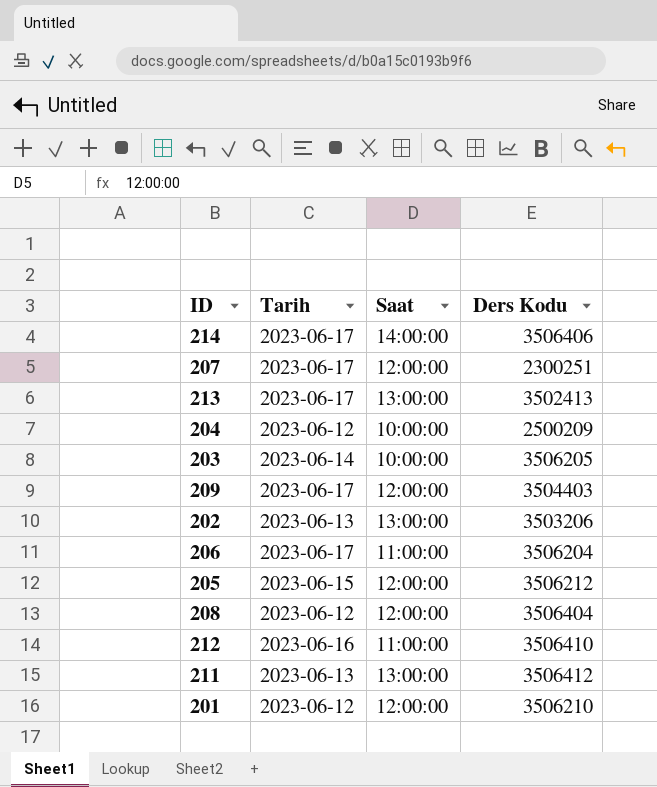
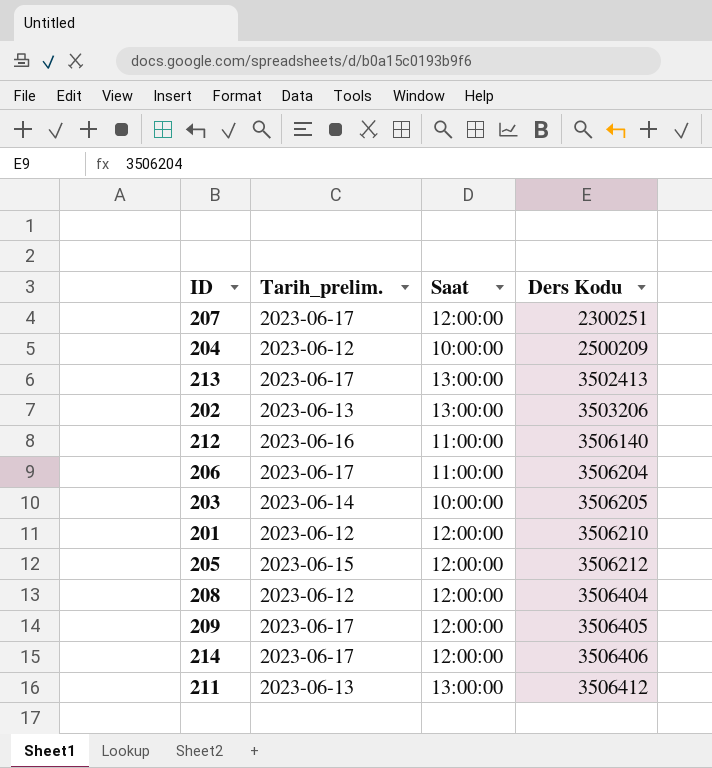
row order: none -> Ders Kodu ascending
column name: Tarih -> Tarih_prelim.
212 | Ders Kodu: 3506410 -> 3506140
209 | Ders Kodu: 3504403 -> 3506405
214 | Saat: 14:00:00 -> 12:00:00

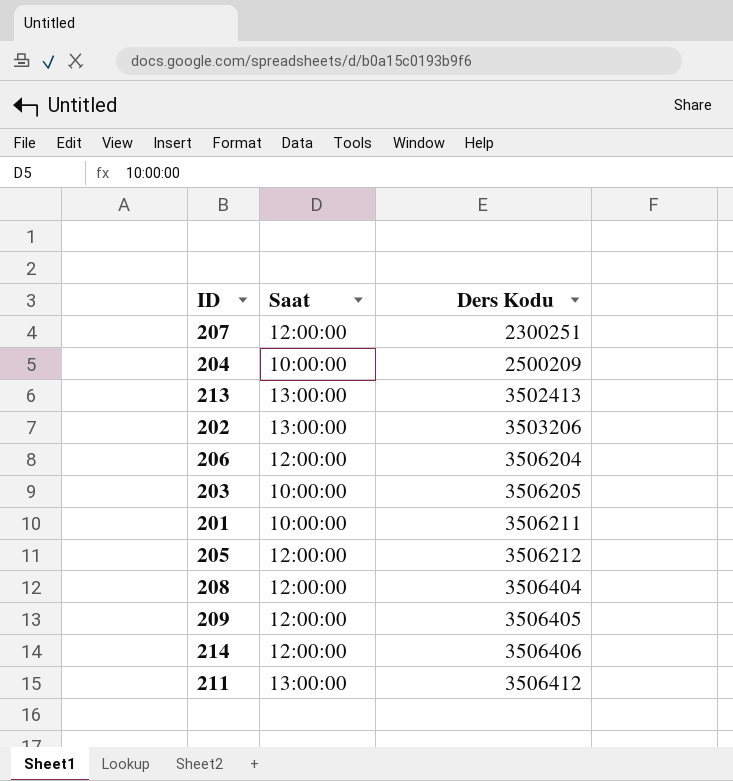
column Tarih_prelim. | position: 2 -> none
row 212: 2023-06-16 | 11:00:00 | 3506140 -> none
206 | Saat: 11:00:00 -> 12:00:00
201 | Saat: 12:00:00 -> 10:00:00
201 | Ders Kodu: 3506210 -> 3506211

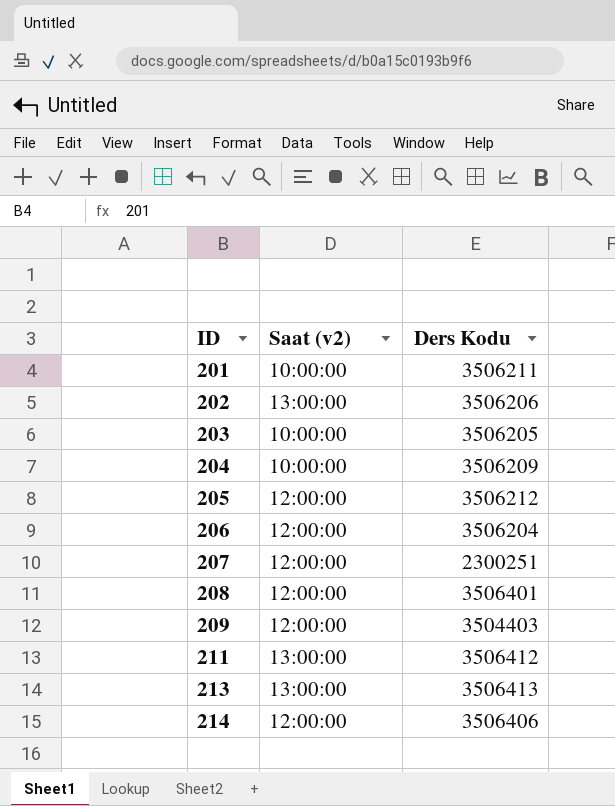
row order: Ders Kodu ascending -> ID ascending
column name: Saat -> Saat (v2)
202 | Ders Kodu: 3503206 -> 3506206
204 | Ders Kodu: 2500209 -> 3506209
208 | Ders Kodu: 3506404 -> 3506401
209 | Ders Kodu: 3506405 -> 3504403
213 | Ders Kodu: 3502413 -> 3506413

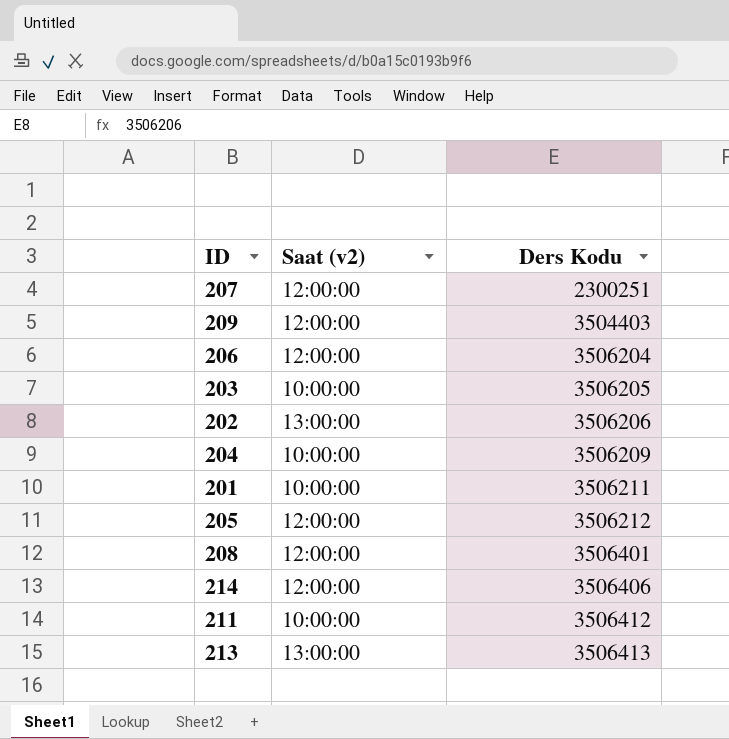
row order: ID ascending -> Ders Kodu ascending
211 | Saat (v2): 13:00:00 -> 10:00:00

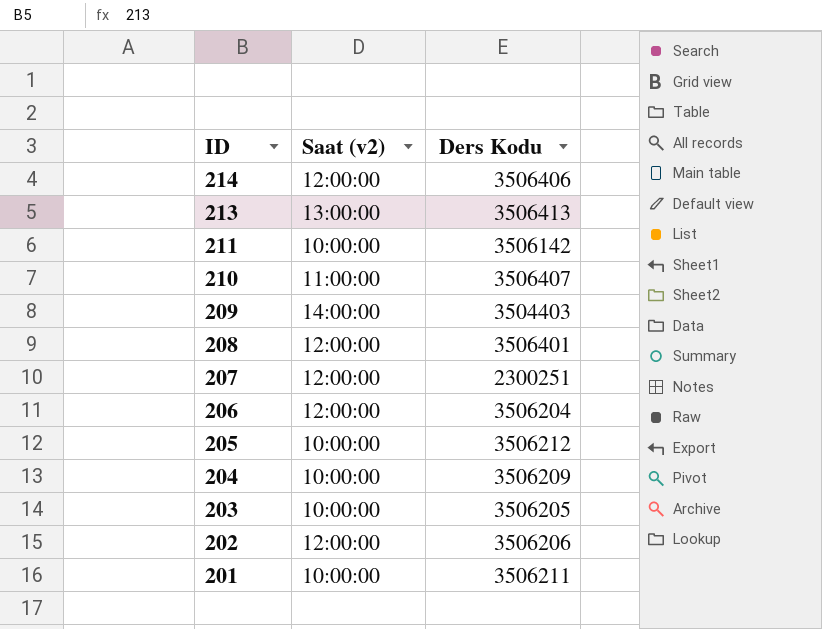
row order: Ders Kodu ascending -> ID descending
211 | Ders Kodu: 3506412 -> 3506142
row 210: none -> 11:00:00 | 3506407
209 | Saat (v2): 12:00:00 -> 14:00:00
205 | Saat (v2): 12:00:00 -> 10:00:00
202 | Saat (v2): 13:00:00 -> 12:00:00

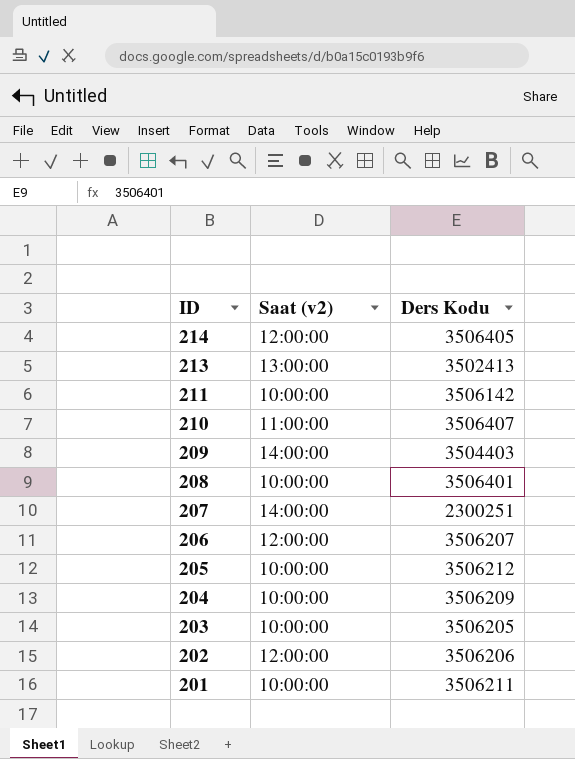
214 | Ders Kodu: 3506406 -> 3506405
213 | Ders Kodu: 3506413 -> 3502413
208 | Saat (v2): 12:00:00 -> 10:00:00
207 | Saat (v2): 12:00:00 -> 14:00:00
206 | Ders Kodu: 3506204 -> 3506207

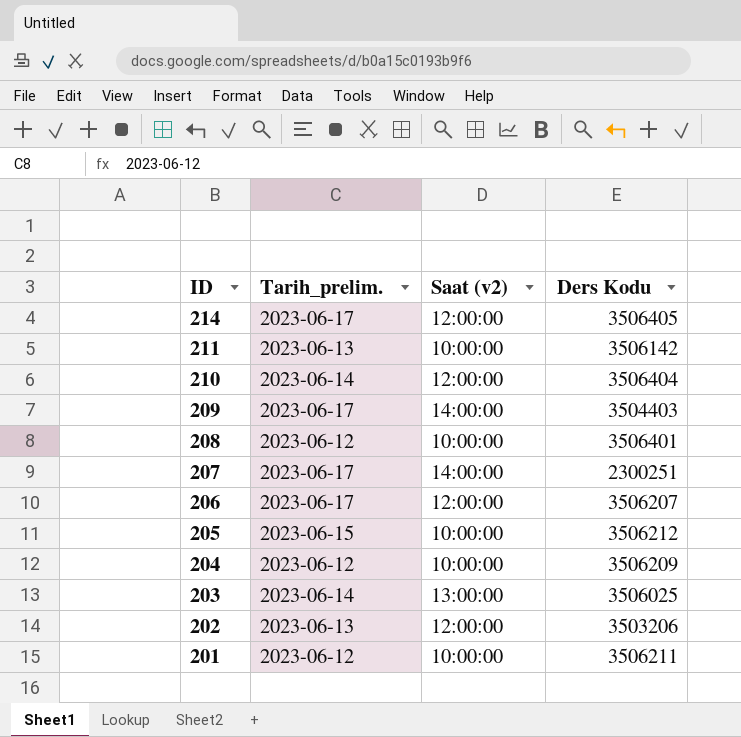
column Tarih_prelim. | position: none -> 2
row 213: 13:00:00 | 3502413 -> none
210 | Saat (v2): 11:00:00 -> 12:00:00
210 | Ders Kodu: 3506407 -> 3506404
203 | Saat (v2): 10:00:00 -> 13:00:00
203 | Ders Kodu: 3506205 -> 3506025
202 | Ders Kodu: 3506206 -> 3503206

